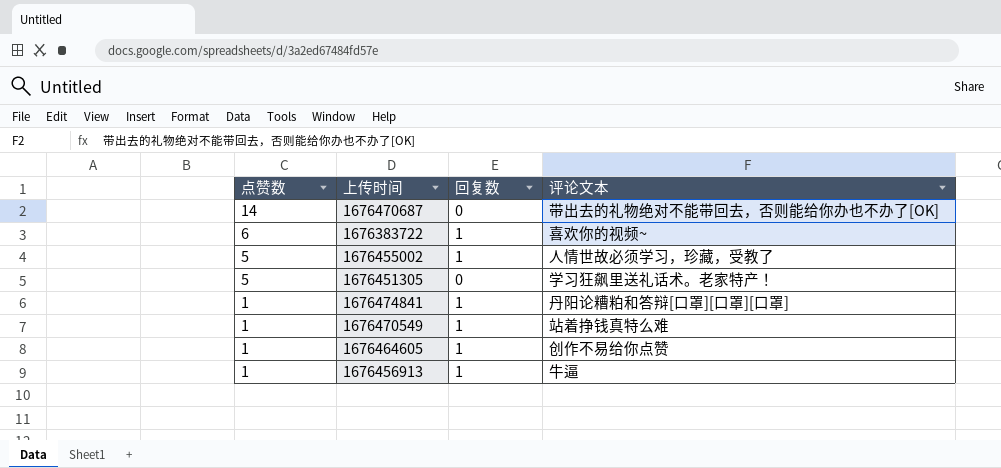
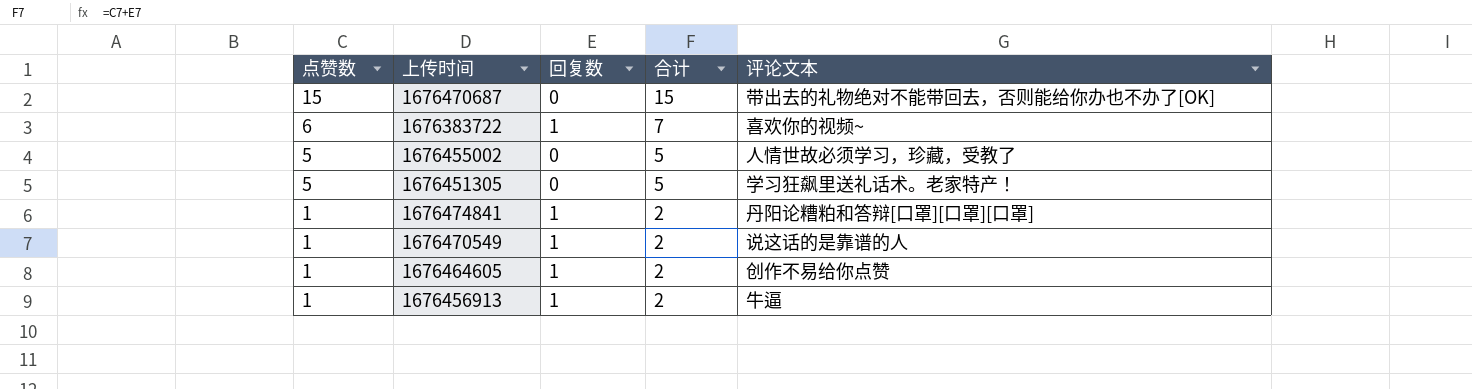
column 合计 | formula: none -> [点赞数] + [回复数]
1676470687 | 点赞数: 14 -> 15
1676455002 | 回复数: 1 -> 0
1676470549 | 评论文本: 站着挣钱真特么难 -> 说这话的是靠谱的人

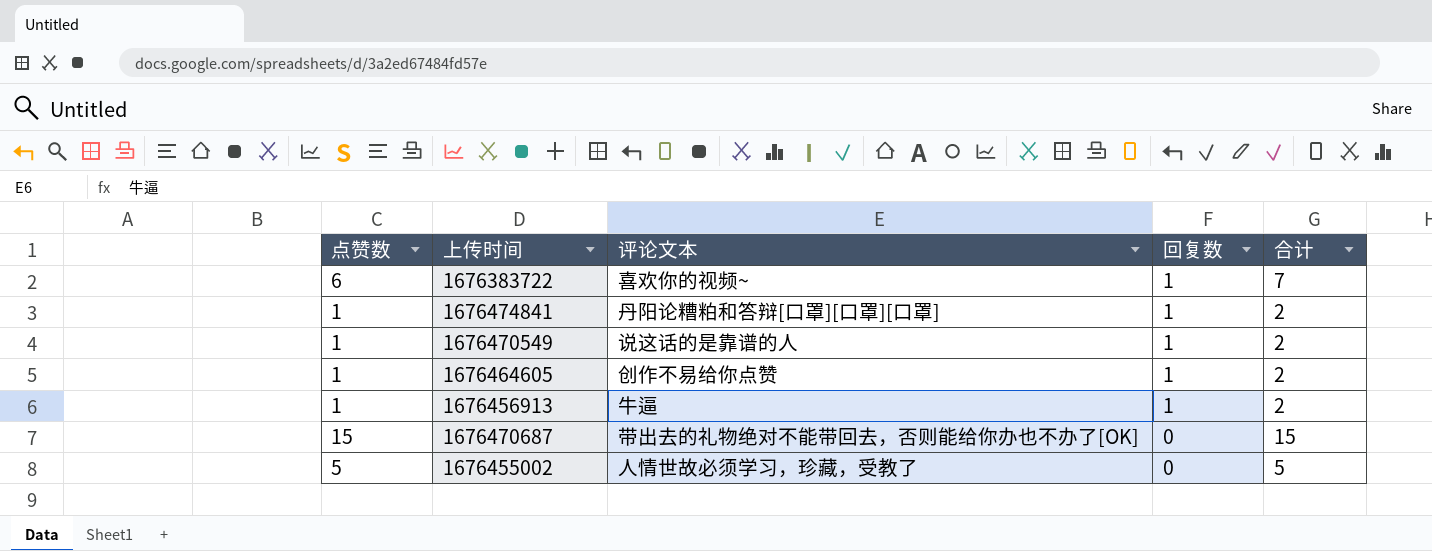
row order: 点赞数 descending -> 回复数 descending
column 评论文本 | position: 5 -> 3
row 1676451305: 5 | 0 | 5 | 学习狂飙里送礼话术。老家特产！ -> none

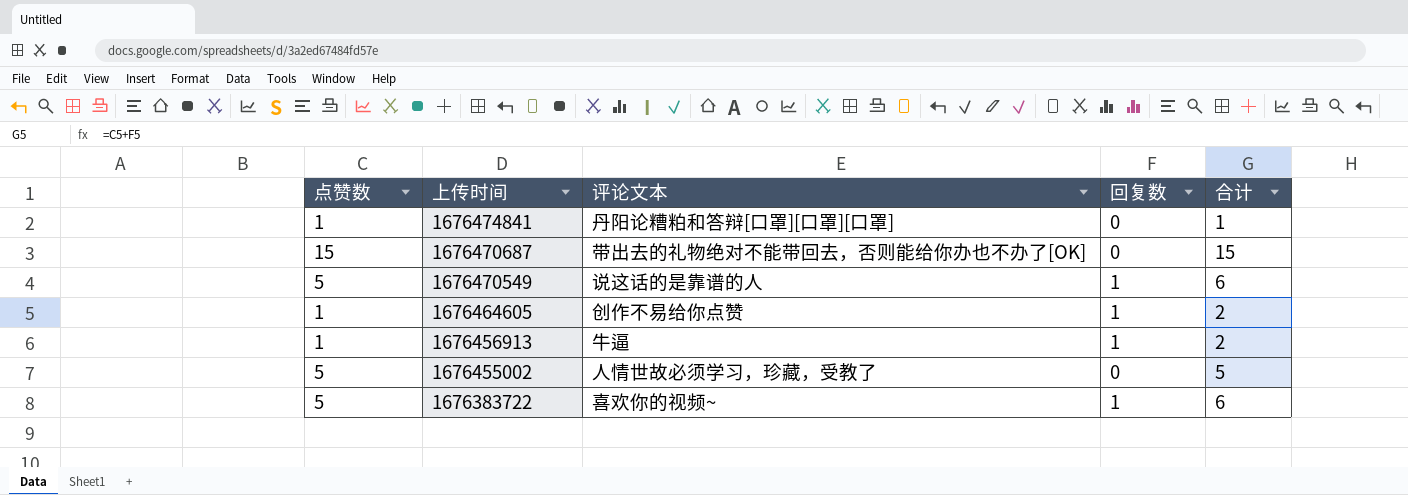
row order: 回复数 descending -> 上传时间 descending
1676474841 | 回复数: 1 -> 0
1676474841 | 合计: 2 -> 1
1676470549 | 点赞数: 1 -> 5
1676470549 | 合计: 2 -> 6
1676383722 | 点赞数: 6 -> 5
1676383722 | 合计: 7 -> 6

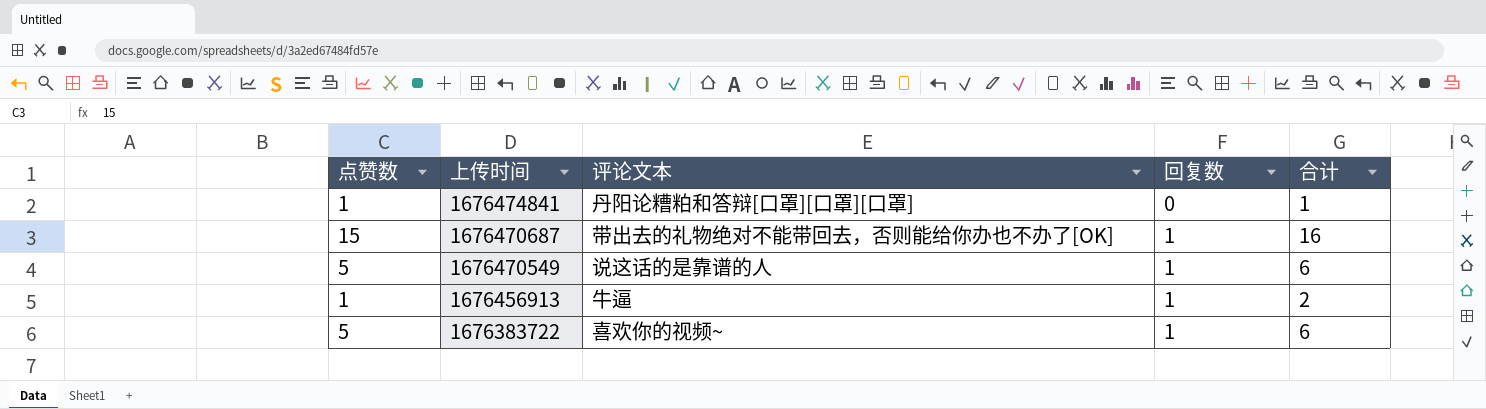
row 1676464605: 1 | 创作不易给你点赞 | 1 | 2 -> none
row 1676455002: 5 | 人情世故必须学习，珍藏，受教了 | 0 | 5 -> none
1676470687 | 回复数: 0 -> 1
1676470687 | 合计: 15 -> 16

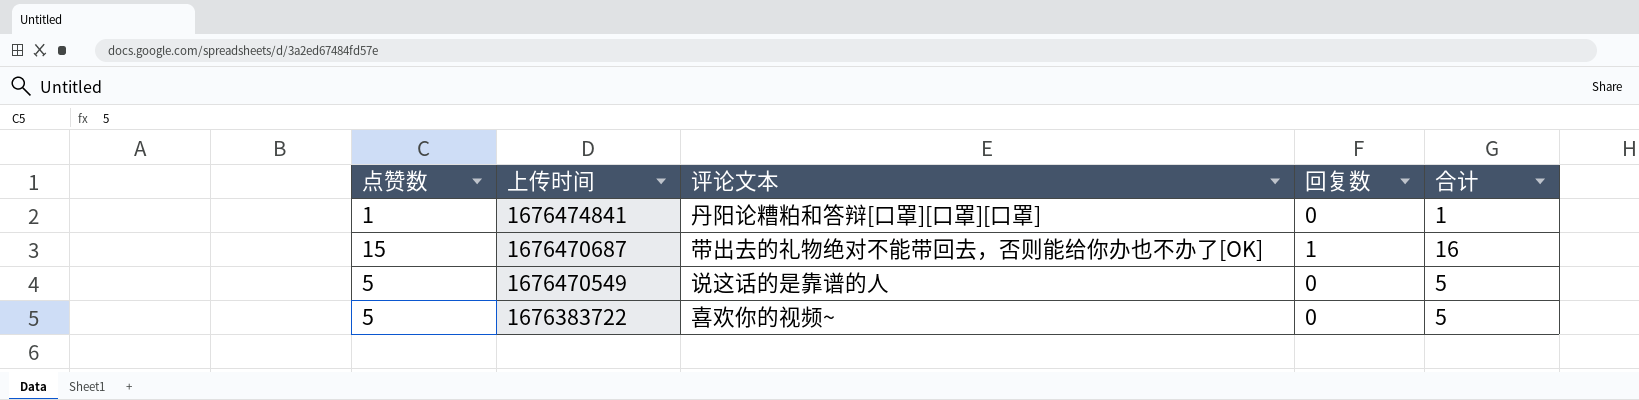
row 1676456913: 1 | 牛逼 | 1 | 2 -> none
1676470549 | 回复数: 1 -> 0
1676470549 | 合计: 6 -> 5
1676383722 | 回复数: 1 -> 0
1676383722 | 合计: 6 -> 5

